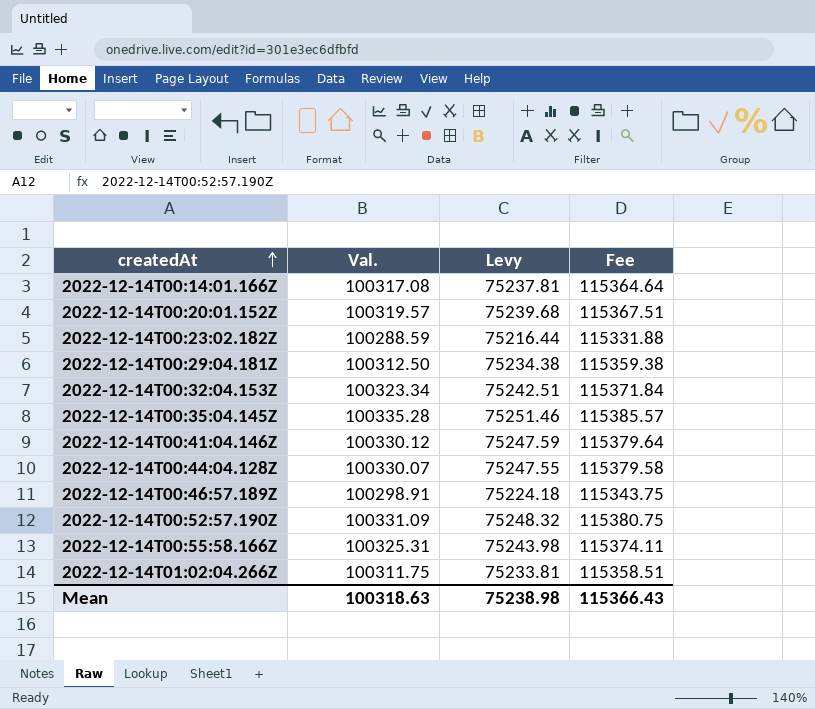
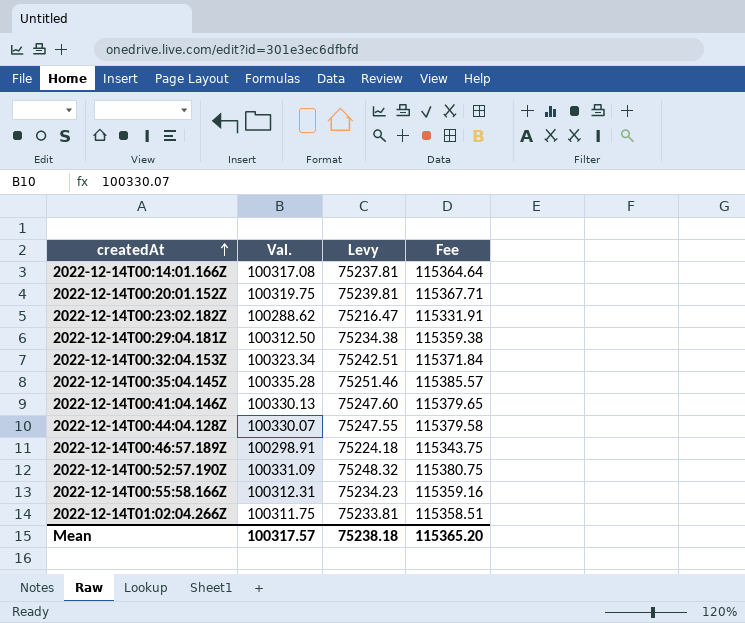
2022-12-14T00:20:01.152Z | Val.: 100319.57 -> 100319.75
2022-12-14T00:20:01.152Z | Levy: 75239.68 -> 75239.81
2022-12-14T00:20:01.152Z | Fee: 115367.51 -> 115367.71
2022-12-14T00:23:02.182Z | Val.: 100288.59 -> 100288.62
2022-12-14T00:23:02.182Z | Levy: 75216.44 -> 75216.47
2022-12-14T00:23:02.182Z | Fee: 115331.88 -> 115331.91
2022-12-14T00:41:04.146Z | Val.: 100330.12 -> 100330.13
2022-12-14T00:41:04.146Z | Levy: 75247.59 -> 75247.60
2022-12-14T00:41:04.146Z | Fee: 115379.64 -> 115379.65
2022-12-14T00:55:58.166Z | Val.: 100325.31 -> 100312.31
2022-12-14T00:55:58.166Z | Levy: 75243.98 -> 75234.23
2022-12-14T00:55:58.166Z | Fee: 115374.11 -> 115359.16
Mean | Val.: 100318.63 -> 100317.57
Mean | Levy: 75238.98 -> 75238.18
Mean | Fee: 115366.43 -> 115365.20

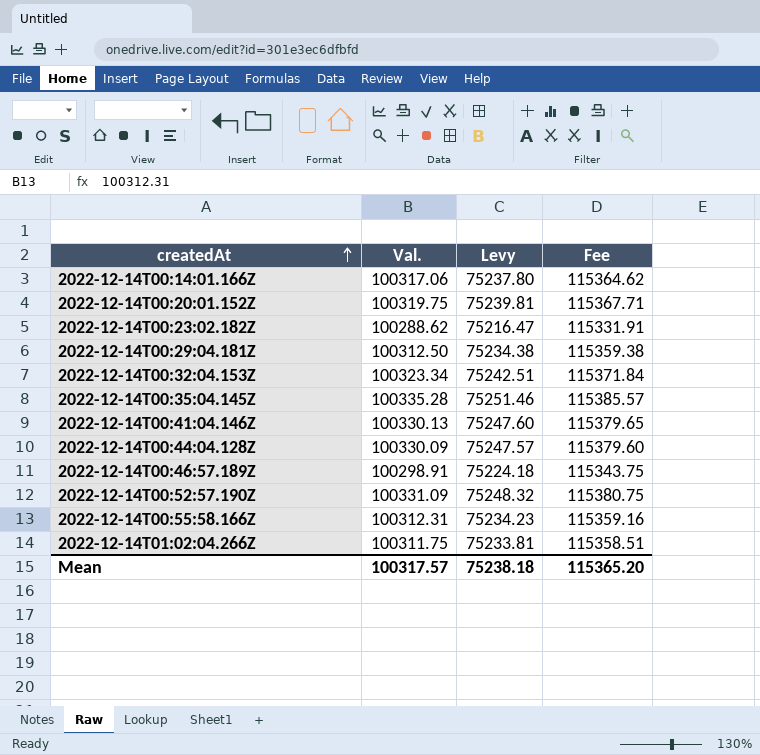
2022-12-14T00:14:01.166Z | Val.: 100317.08 -> 100317.06
2022-12-14T00:14:01.166Z | Levy: 75237.81 -> 75237.80
2022-12-14T00:14:01.166Z | Fee: 115364.64 -> 115364.62
2022-12-14T00:44:04.128Z | Val.: 100330.07 -> 100330.09
2022-12-14T00:44:04.128Z | Levy: 75247.55 -> 75247.57
2022-12-14T00:44:04.128Z | Fee: 115379.58 -> 115379.60

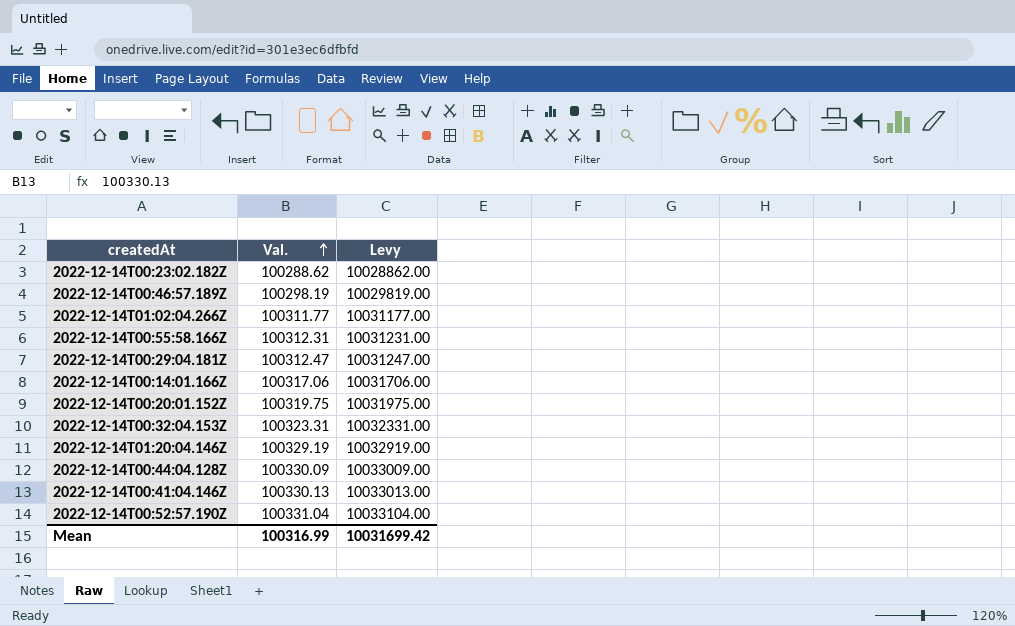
row order: createdAt ascending -> Val. ascending
column Fee | formula: [Val.] * 1.15 -> none
column Levy | formula: [Val.] * 0.75 -> [Val.] * 100
row 2022-12-14T00:35:04.145Z: 100335.28 | 75251.46 | 115385.57 -> none
2022-12-14T00:46:57.189Z | Val.: 100298.91 -> 100298.19
2022-12-14T01:02:04.266Z | Val.: 100311.75 -> 100311.77
2022-12-14T00:29:04.181Z | Val.: 100312.50 -> 100312.47
2022-12-14T00:32:04.153Z | Val.: 100323.34 -> 100323.31
row 2022-12-14T01:20:04.146Z: none -> 100329.19 | 10032919.00
2022-12-14T00:52:57.190Z | Val.: 100331.09 -> 100331.04
Mean | Val.: 100317.57 -> 100316.99
Mean | Levy: 75238.18 -> 10031699.42

